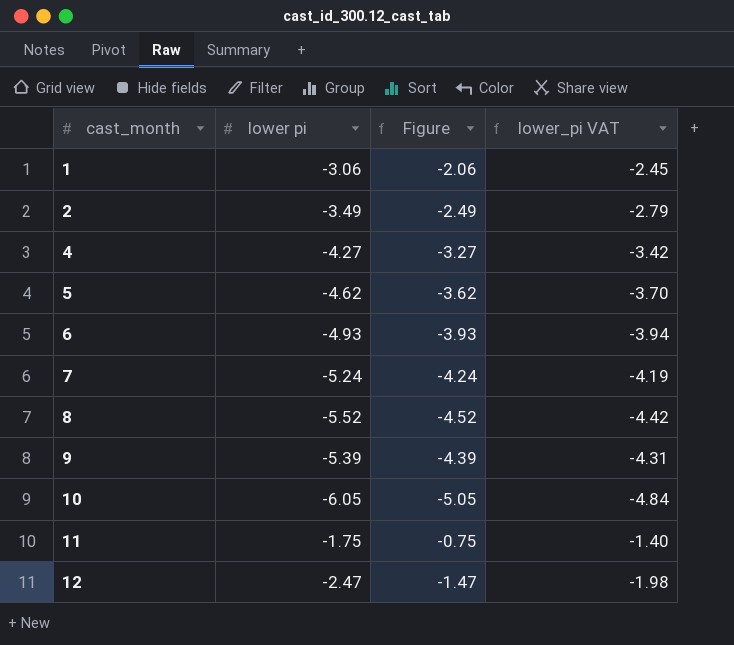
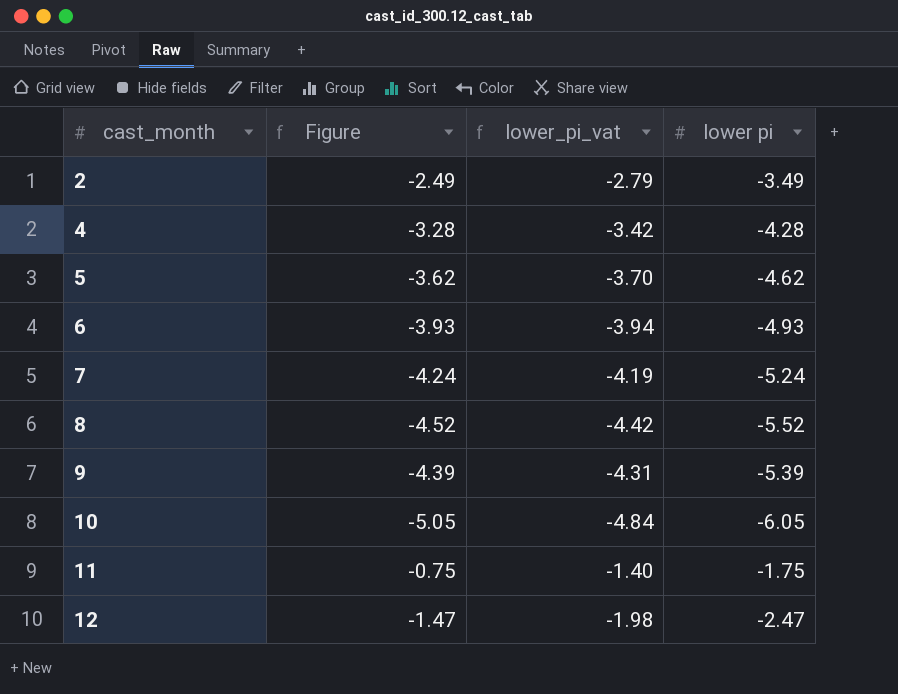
column name: lower_pi VAT -> lower_pi_vat
column lower pi | position: 2 -> 4
row 1: -3.06 | -2.06 | -2.45 -> none
4 | Figure: -3.27 -> -3.28
4 | lower pi: -4.27 -> -4.28

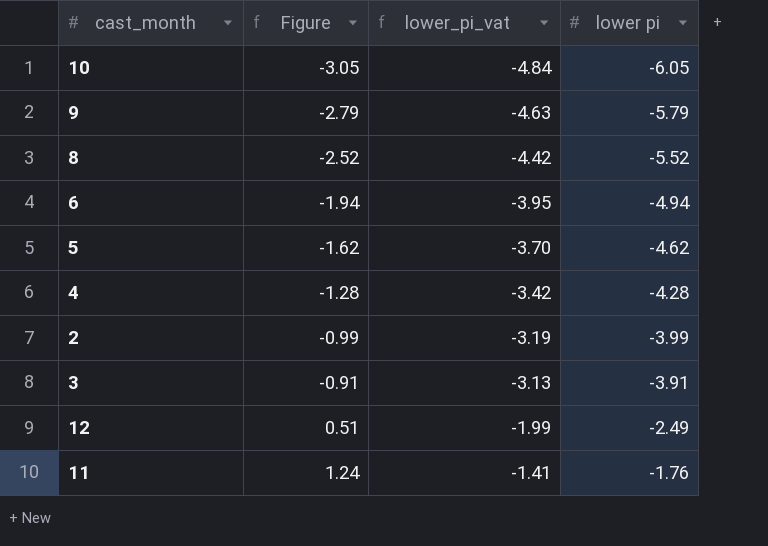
row order: cast_month ascending -> Figure ascending
column Figure | formula: [lower pi] + 1 -> [lower pi] + 3
row 7: -4.24 | -4.19 | -5.24 -> none
9 | lower_pi_vat: -4.31 -> -4.63
9 | lower pi: -5.39 -> -5.79
6 | lower_pi_vat: -3.94 -> -3.95
6 | lower pi: -4.93 -> -4.94
2 | lower_pi_vat: -2.79 -> -3.19
2 | lower pi: -3.49 -> -3.99
row 3: none -> -0.91 | -3.13 | -3.91
12 | lower_pi_vat: -1.98 -> -1.99
12 | lower pi: -2.47 -> -2.49
11 | lower_pi_vat: -1.40 -> -1.41
11 | lower pi: -1.75 -> -1.76

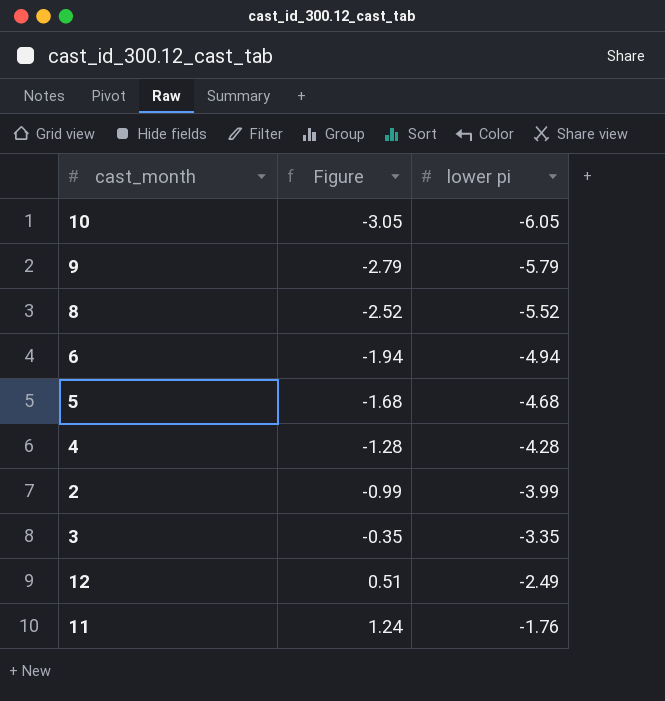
column lower_pi_vat | formula: [lower pi] * 0.8 -> none
5 | Figure: -1.62 -> -1.68
5 | lower pi: -4.62 -> -4.68
3 | Figure: -0.91 -> -0.35
3 | lower pi: -3.91 -> -3.35

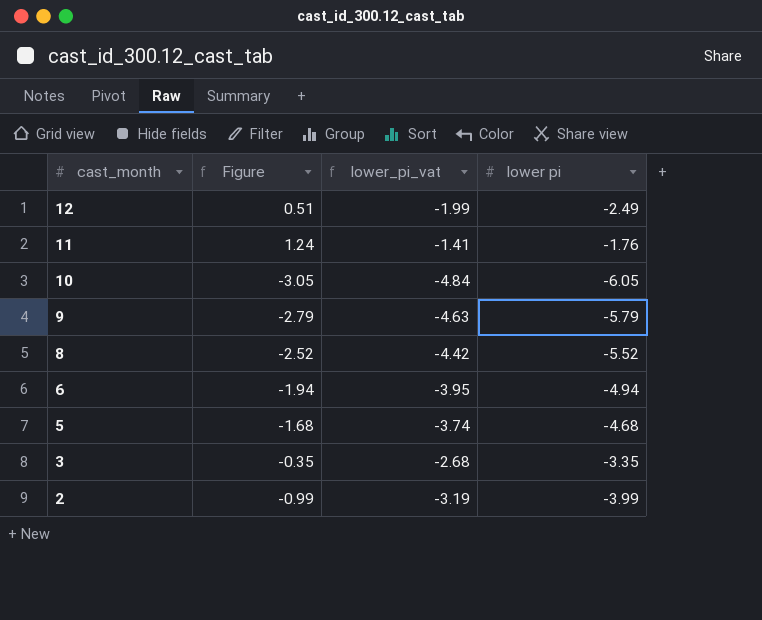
row order: Figure ascending -> cast_month descending
column lower_pi_vat | formula: none -> [lower pi] * 0.8
row 4: -1.28 | -4.28 -> none

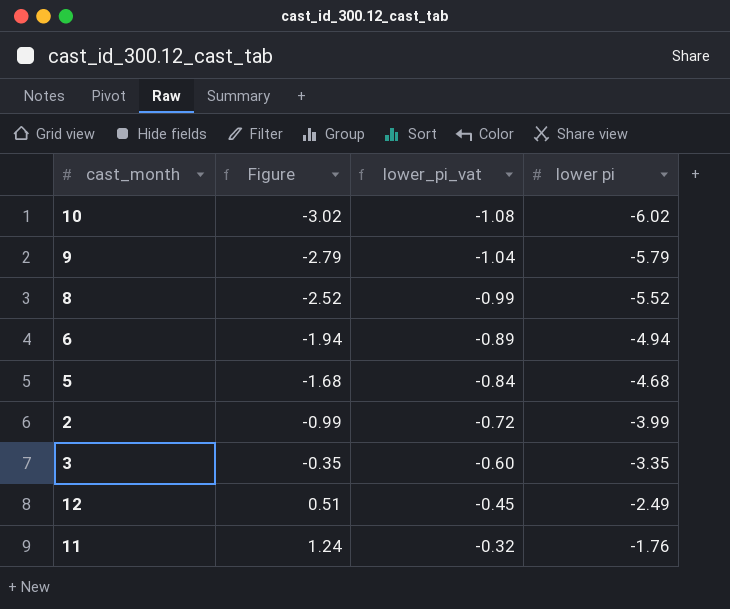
row order: cast_month descending -> Figure ascending
column lower_pi_vat | formula: [lower pi] * 0.8 -> [lower pi] * 0.18
10 | Figure: -3.05 -> -3.02
10 | lower pi: -6.05 -> -6.02

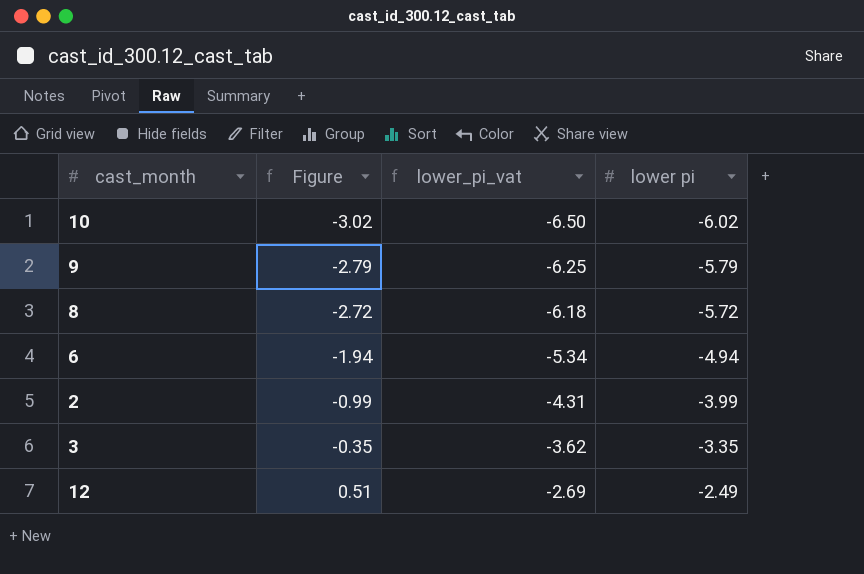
column lower_pi_vat | formula: [lower pi] * 0.18 -> [lower pi] * 1.08
row 5: -1.68 | -0.84 | -4.68 -> none
row 11: 1.24 | -0.32 | -1.76 -> none
8 | Figure: -2.52 -> -2.72
8 | lower pi: -5.52 -> -5.72

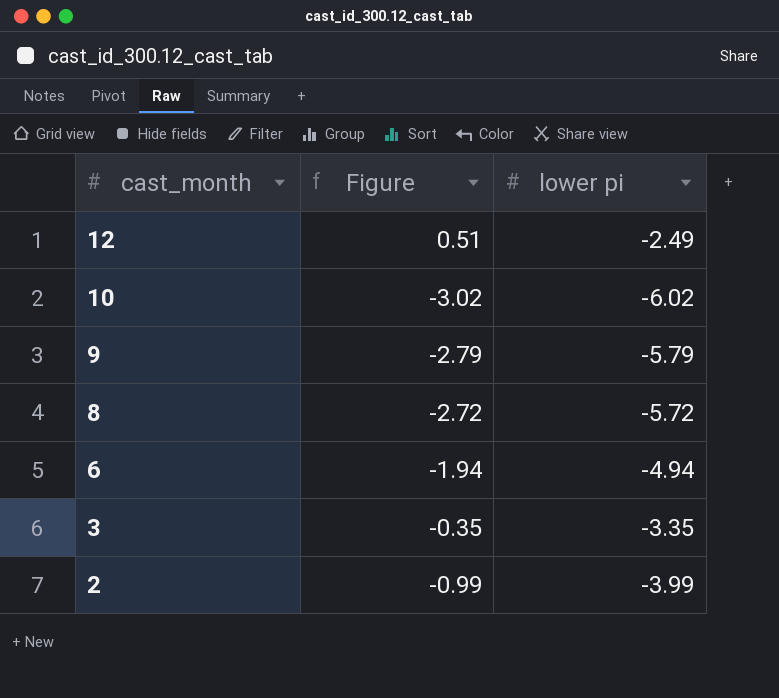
row order: Figure ascending -> cast_month descending
column lower_pi_vat | formula: [lower pi] * 1.08 -> none

